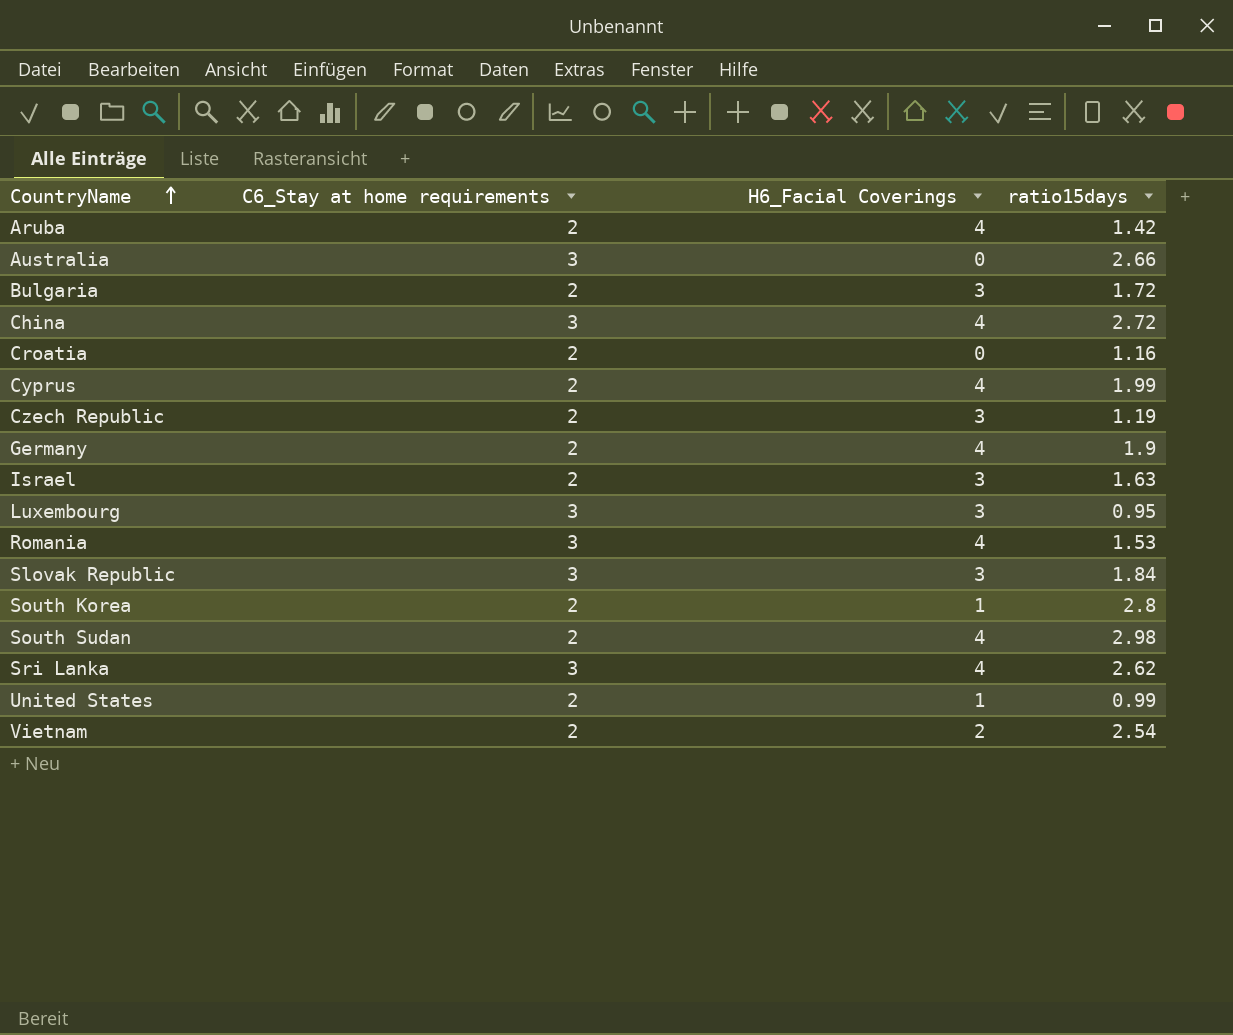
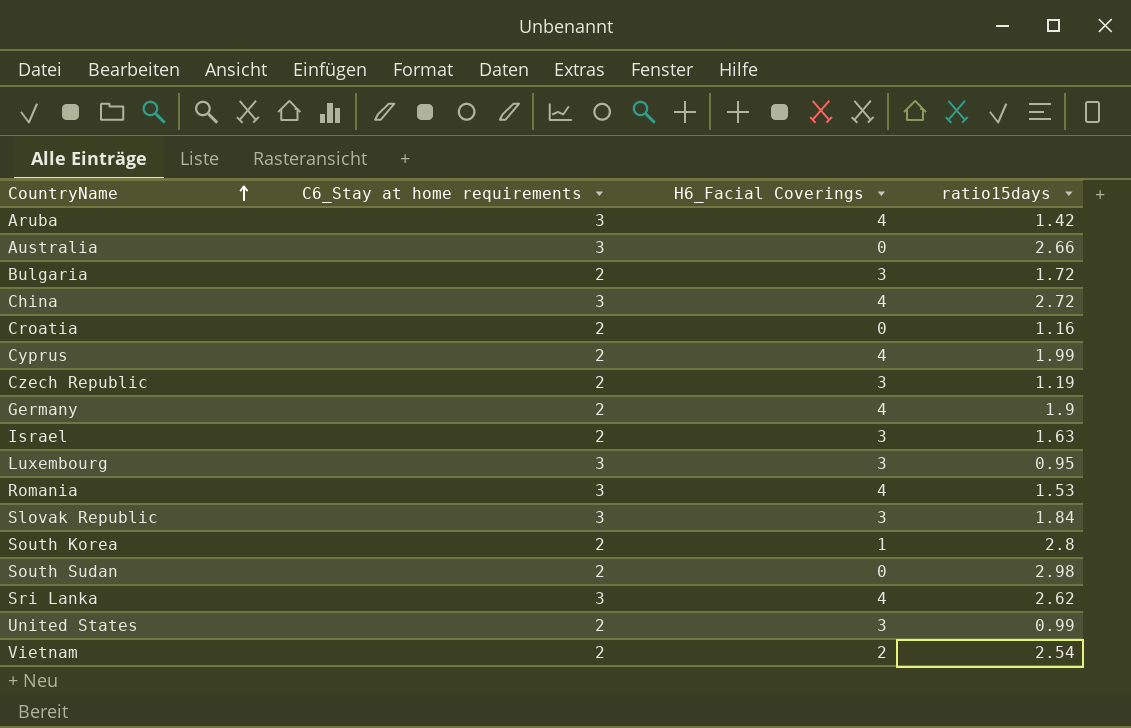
Aruba | C6_Stay at home requirements: 2 -> 3
South Sudan | H6_Facial Coverings: 4 -> 0
United States | H6_Facial Coverings: 1 -> 3

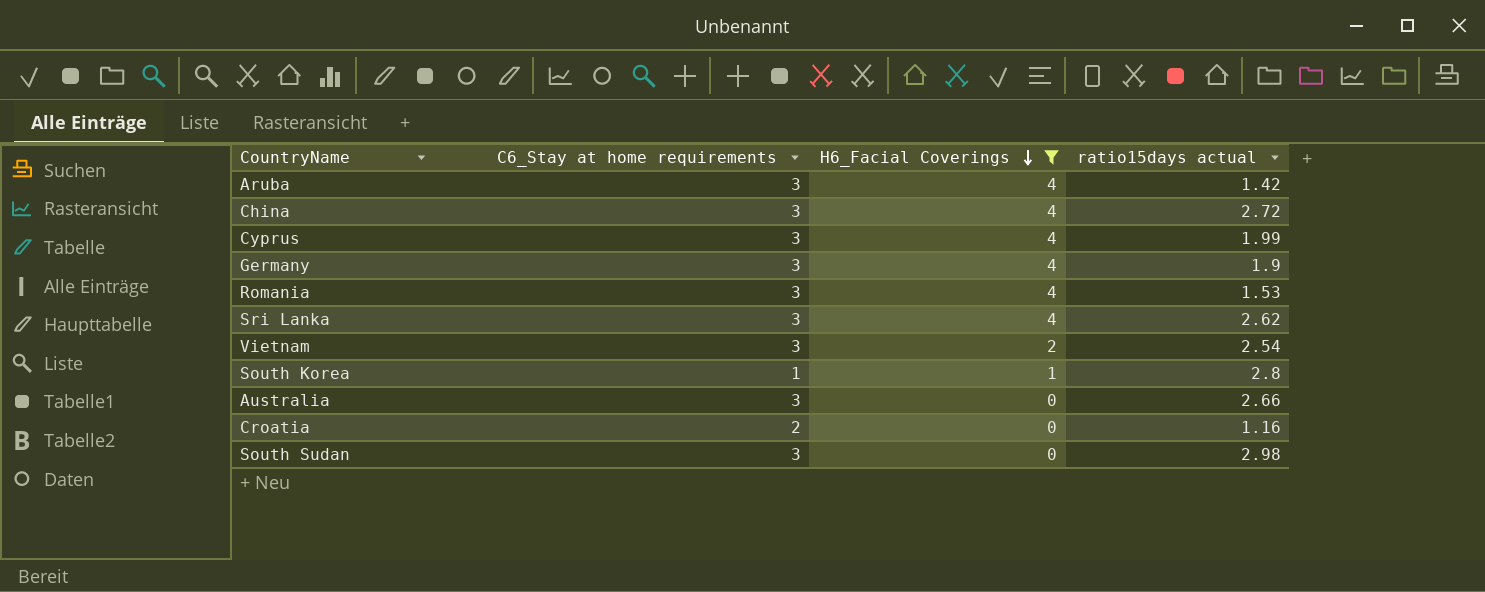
filter: none -> H6_Facial Coverings != 3
row order: CountryName ascending -> H6_Facial Coverings descending
column name: ratio15days -> ratio15days actual
Cyprus | C6_Stay at home requirements: 2 -> 3
Germany | C6_Stay at home requirements: 2 -> 3
Vietnam | C6_Stay at home requirements: 2 -> 3
South Korea | C6_Stay at home requirements: 2 -> 1
South Sudan | C6_Stay at home requirements: 2 -> 3

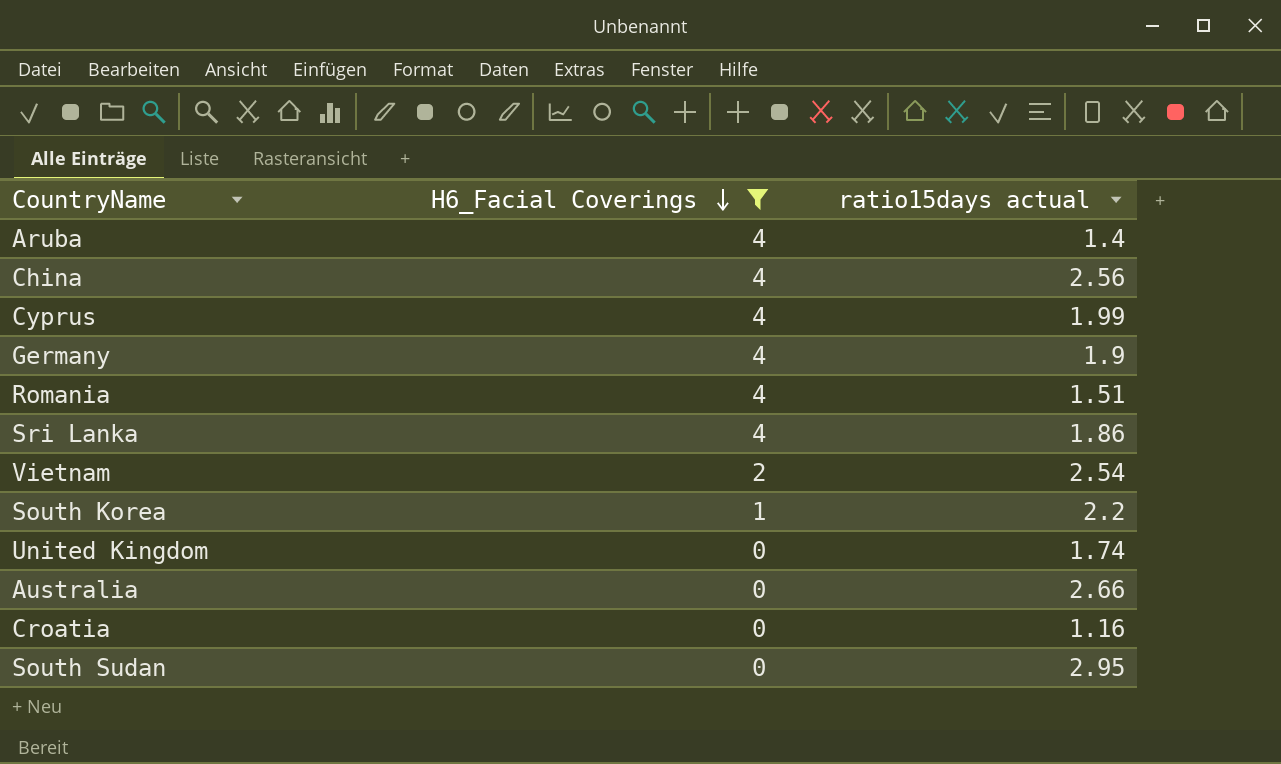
column C6_Stay at home requirements | position: 2 -> none
Aruba | ratio15days actual: 1.42 -> 1.4
China | ratio15days actual: 2.72 -> 2.56
Romania | ratio15days actual: 1.53 -> 1.51
Sri Lanka | ratio15days actual: 2.62 -> 1.86
South Korea | ratio15days actual: 2.8 -> 2.2
row United Kingdom: none -> 0 | 1.74
South Sudan | ratio15days actual: 2.98 -> 2.95

